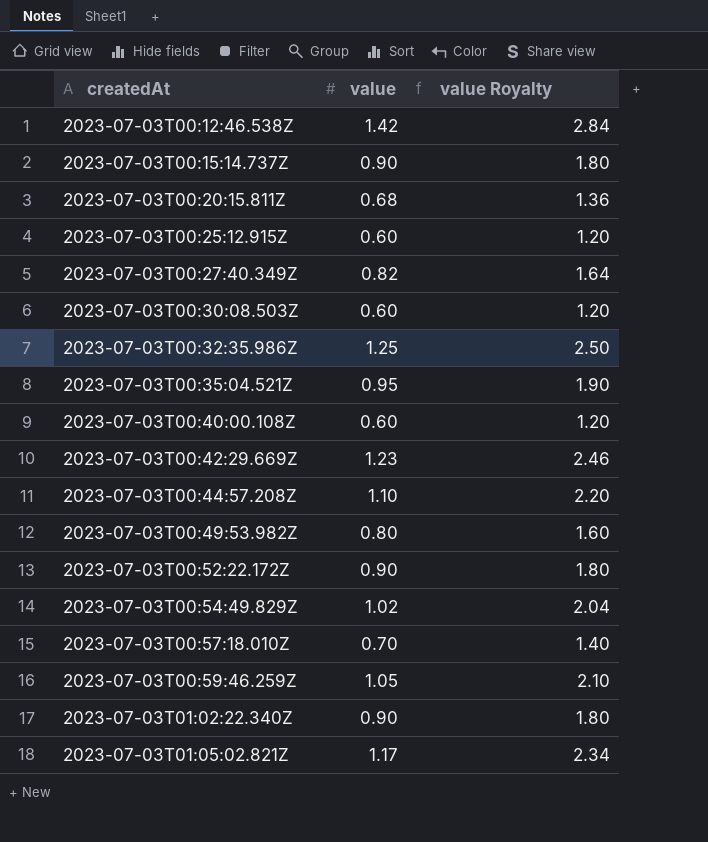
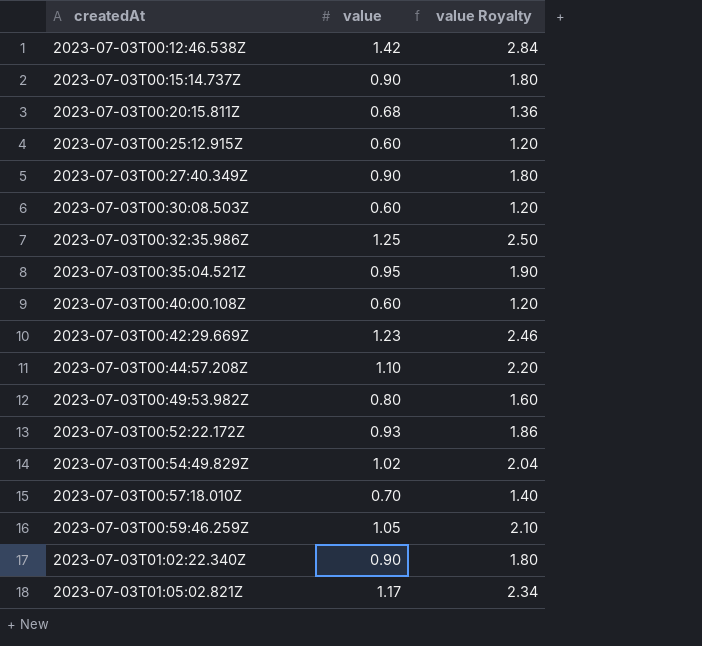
2023-07-03T00:27:40.349Z | value: 0.82 -> 0.90
2023-07-03T00:27:40.349Z | value Royalty: 1.64 -> 1.80
2023-07-03T00:52:22.172Z | value: 0.90 -> 0.93
2023-07-03T00:52:22.172Z | value Royalty: 1.80 -> 1.86

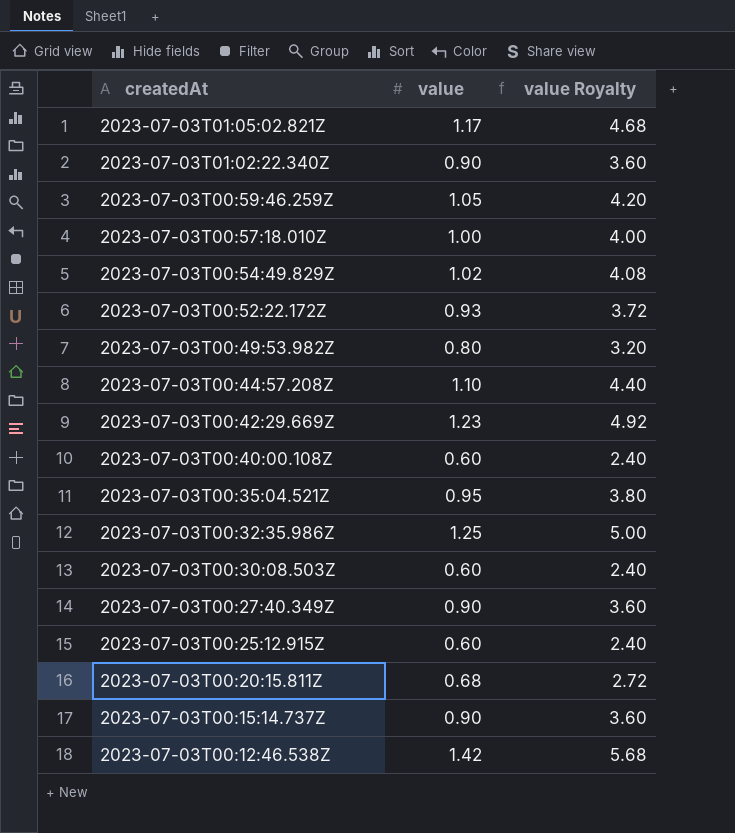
row order: createdAt ascending -> createdAt descending
column value Royalty | formula: [value] * 2 -> [value] * 4
2023-07-03T00:57:18.010Z | value: 0.70 -> 1.00

